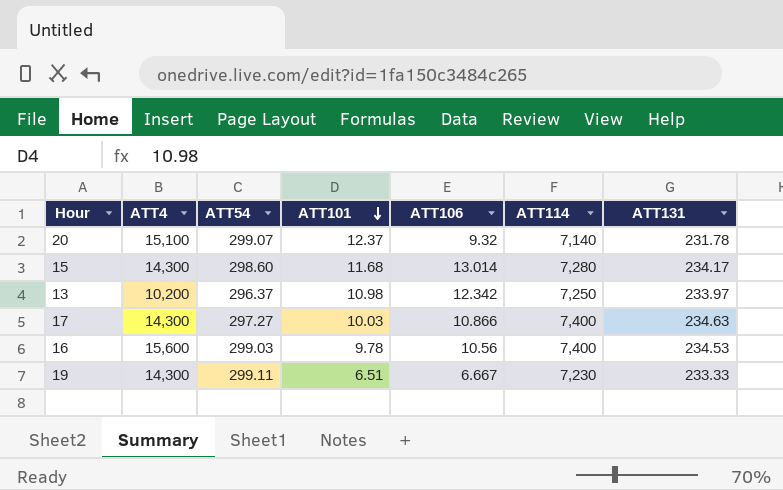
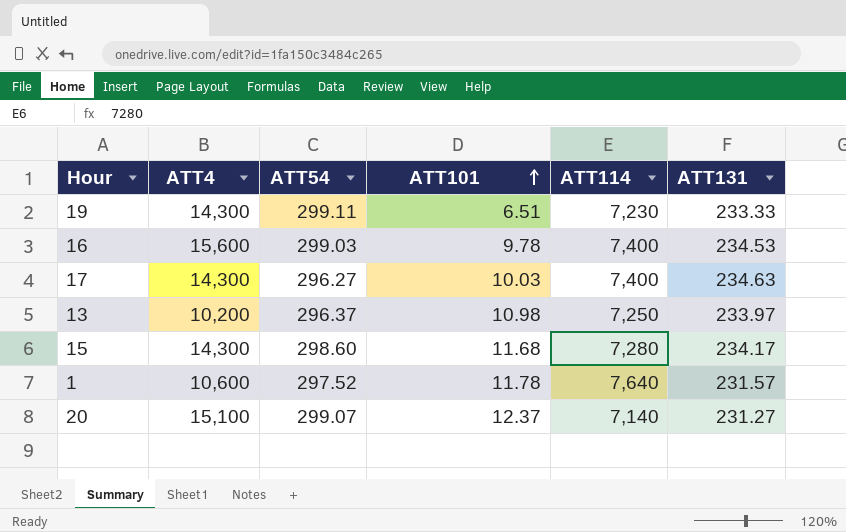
row order: ATT101 descending -> ATT101 ascending
column ATT106 | position: 5 -> none
17 | ATT54: 297.27 -> 296.27
row 1: none -> 10,600 | 297.52 | 11.78 | 7,640 | 231.57
20 | ATT131: 231.78 -> 231.27

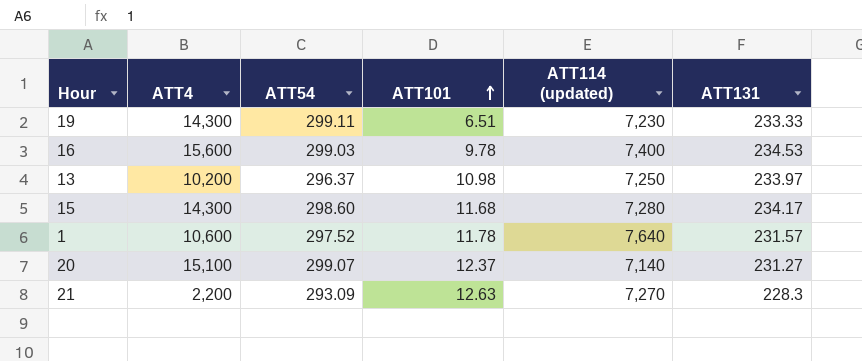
column name: ATT114 -> ATT114 (updated)
row 17: 14,300 | 296.27 | 10.03 | 7,400 | 234.63 -> none
row 21: none -> 2,200 | 293.09 | 12.63 | 7,270 | 228.3

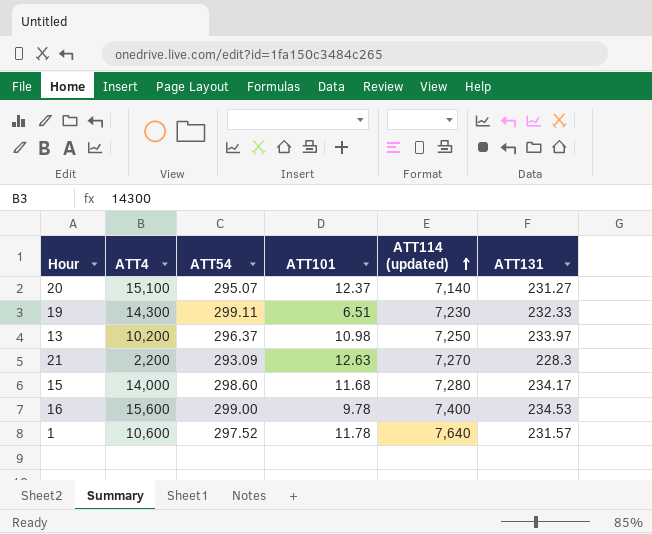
row order: ATT101 ascending -> ATT114 (updated) ascending
20 | ATT54: 299.07 -> 295.07
19 | ATT131: 233.33 -> 232.33
15 | ATT4: 14,300 -> 14,000
16 | ATT54: 299.03 -> 299.00

